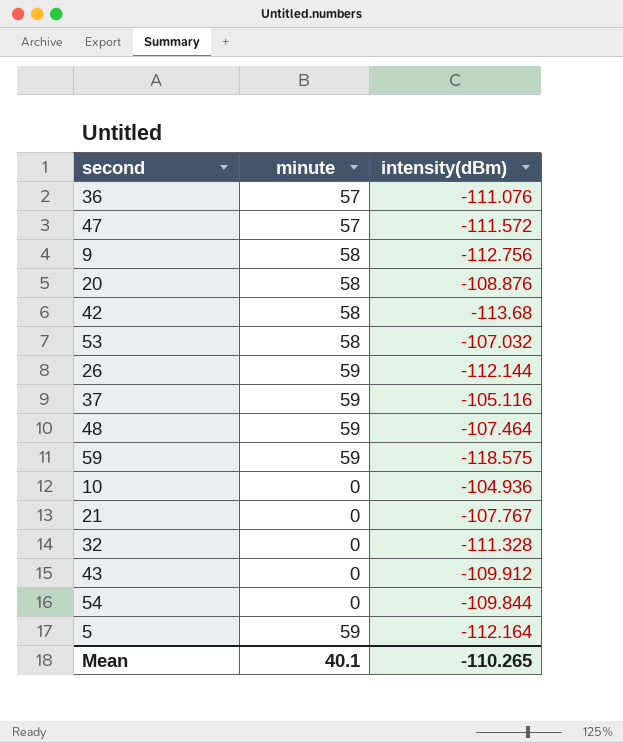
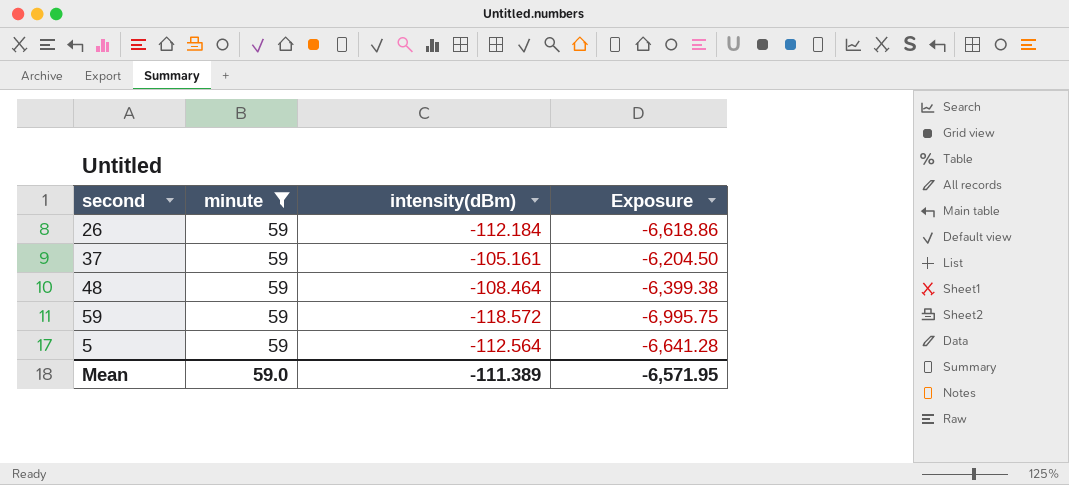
filter: none -> minute = 59
column Exposure | formula: none -> [minute] * [intensity(dBm)]
26 | intensity(dBm): -112.144 -> -112.184
37 | intensity(dBm): -105.116 -> -105.161
48 | intensity(dBm): -107.464 -> -108.464
59 | intensity(dBm): -118.575 -> -118.572
5 | intensity(dBm): -112.164 -> -112.564
Mean | minute: 40.1 -> 59.0
Mean | intensity(dBm): -110.265 -> -111.389

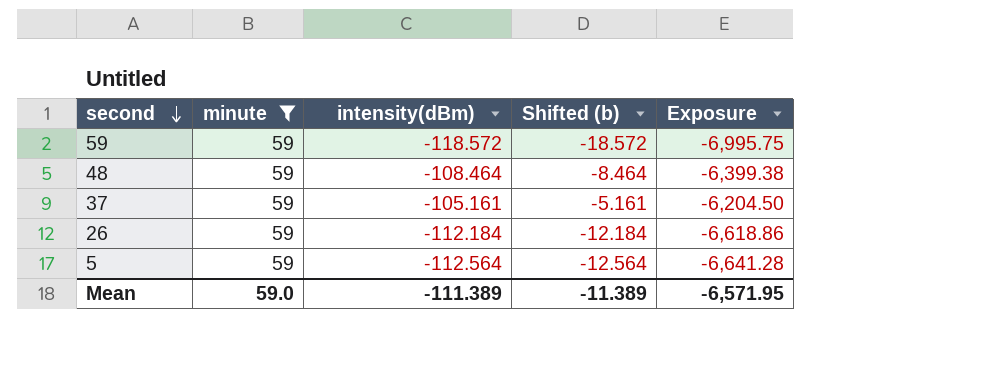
row order: none -> second descending
column Shifted (b) | formula: none -> [intensity(dBm)] + 100

